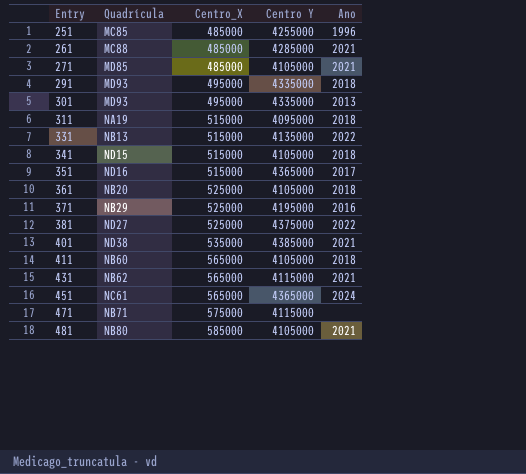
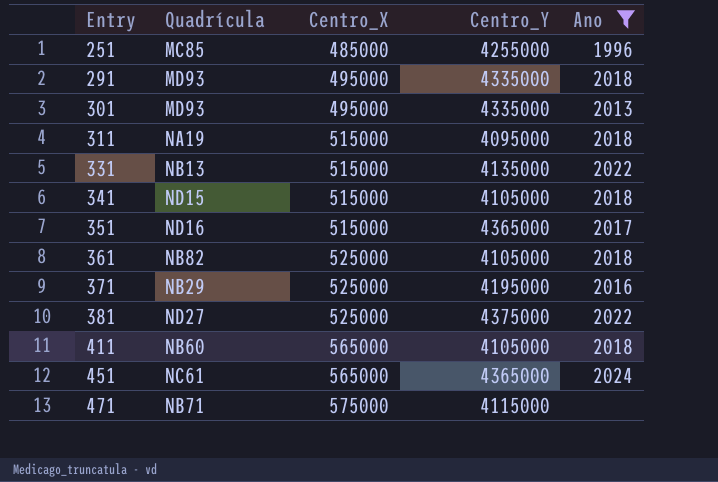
filter: none -> Ano != 2021
column name: Centro Y -> Centro_Y
361 | Quadrícula: NB20 -> NB82

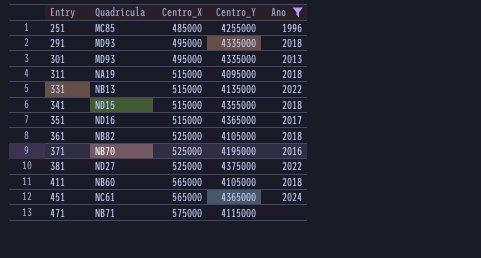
341 | Centro_Y: 4105000 -> 4355000
371 | Quadrícula: NB29 -> NB70

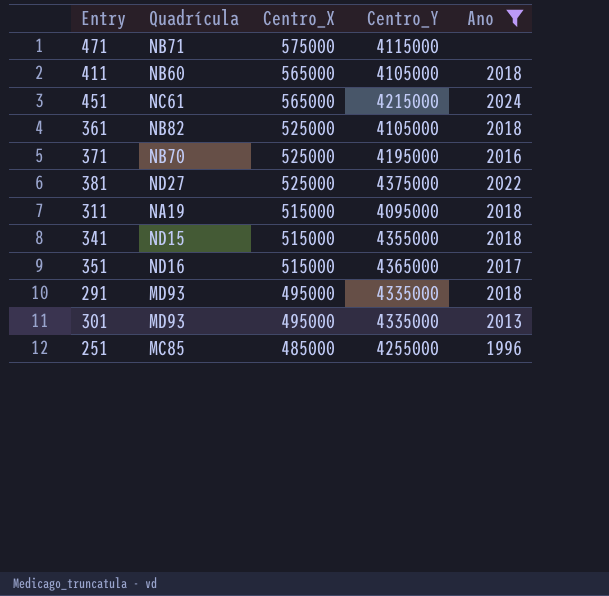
row order: Entry ascending -> Centro_X descending
row 331: NB13 | 515000 | 4135000 | 2022 -> none
451 | Centro_Y: 4365000 -> 4215000

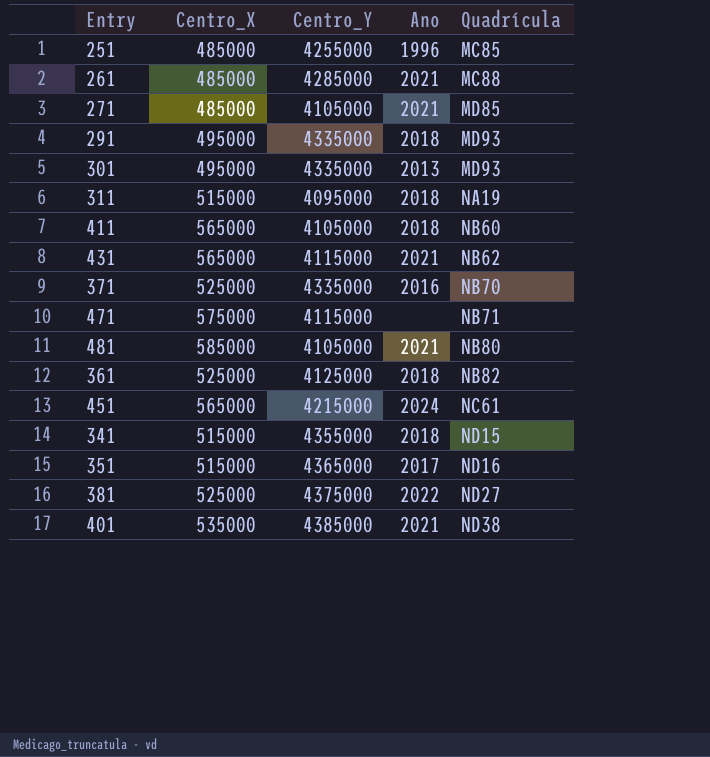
filter: Ano != 2021 -> none
row order: Centro_X descending -> Quadrícula ascending
column Quadrícula | position: 2 -> 5
371 | Centro_Y: 4195000 -> 4335000
361 | Centro_Y: 4105000 -> 4125000

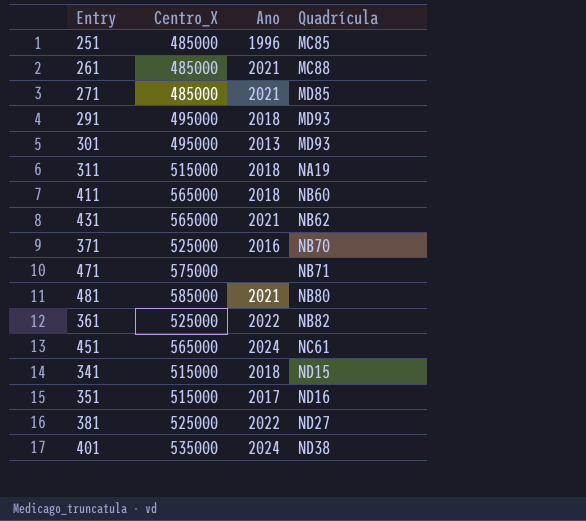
column Centro_Y | position: 3 -> none
361 | Ano: 2018 -> 2022
401 | Ano: 2021 -> 2024

